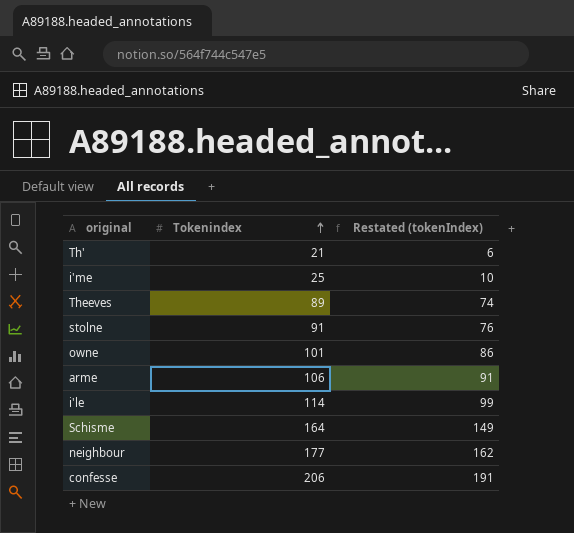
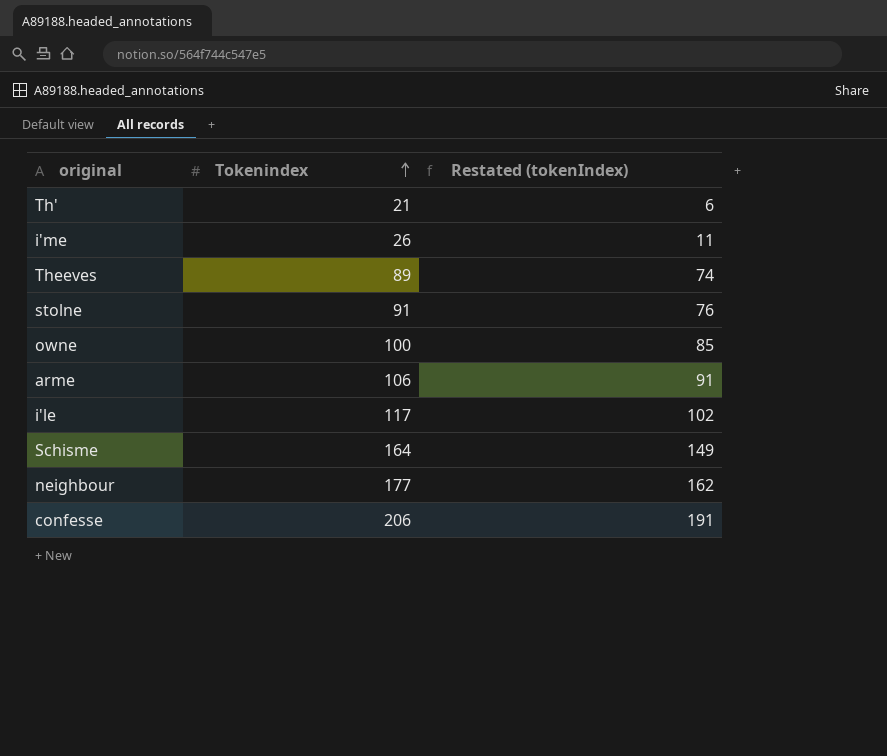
i'me | Tokenindex: 25 -> 26
i'me | Restated (tokenIndex): 10 -> 11
owne | Tokenindex: 101 -> 100
owne | Restated (tokenIndex): 86 -> 85
i'le | Tokenindex: 114 -> 117
i'le | Restated (tokenIndex): 99 -> 102

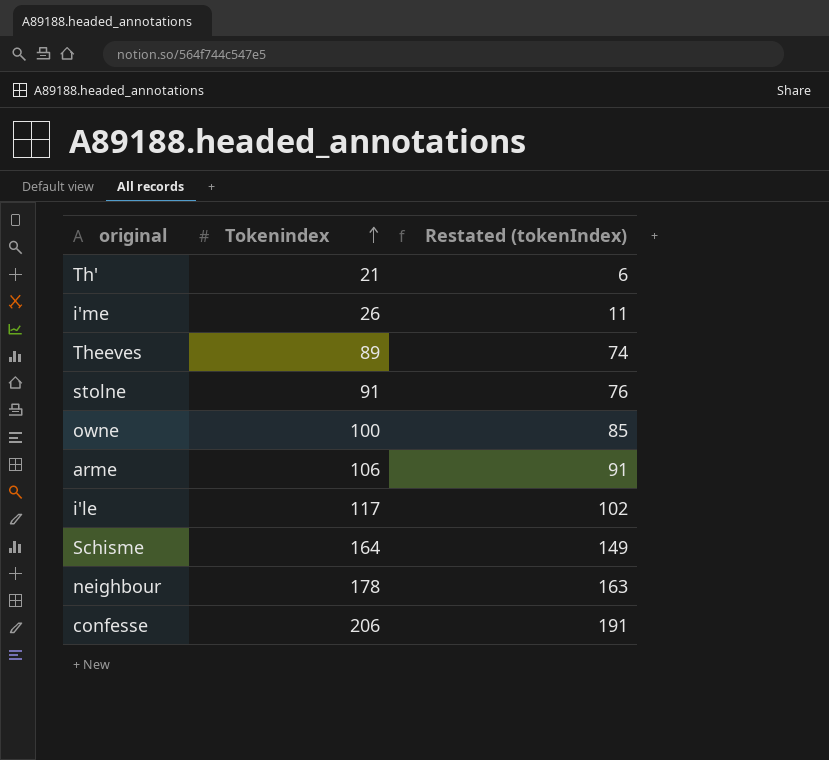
neighbour | Tokenindex: 177 -> 178
neighbour | Restated (tokenIndex): 162 -> 163

